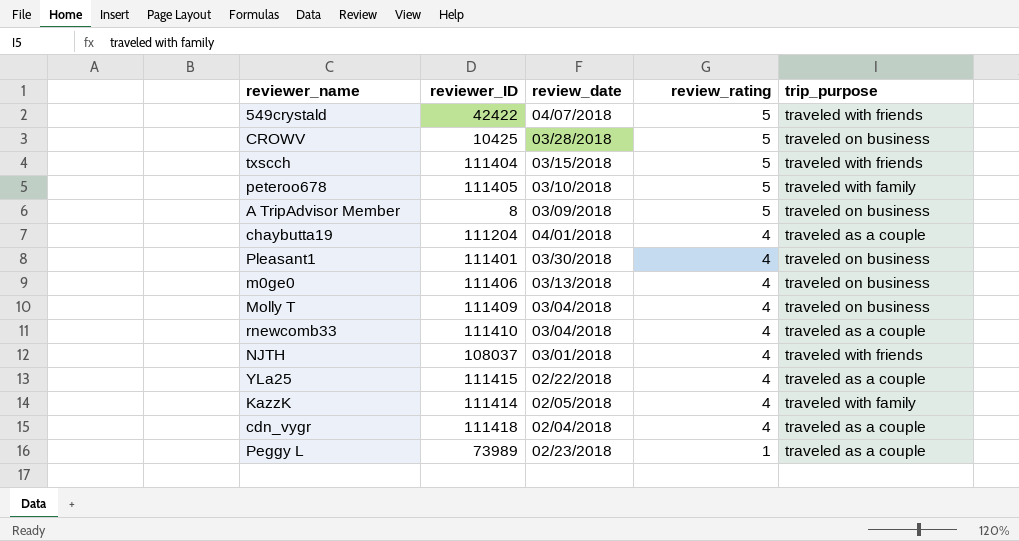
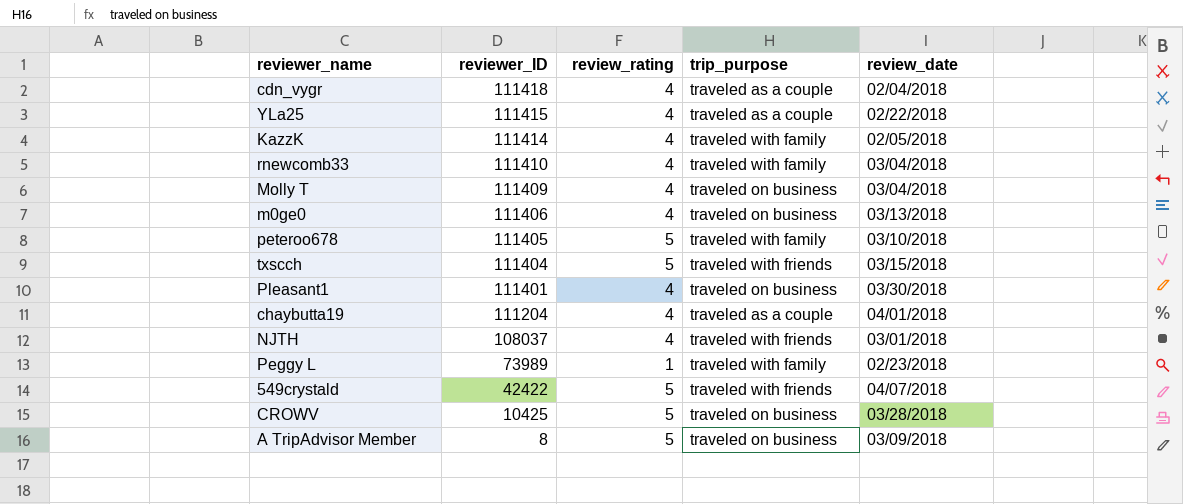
row order: review_rating descending -> reviewer_ID descending
column review_date | position: 3 -> 5
rnewcomb33 | trip_purpose: traveled as a couple -> traveled with family
Peggy L | trip_purpose: traveled as a couple -> traveled with family

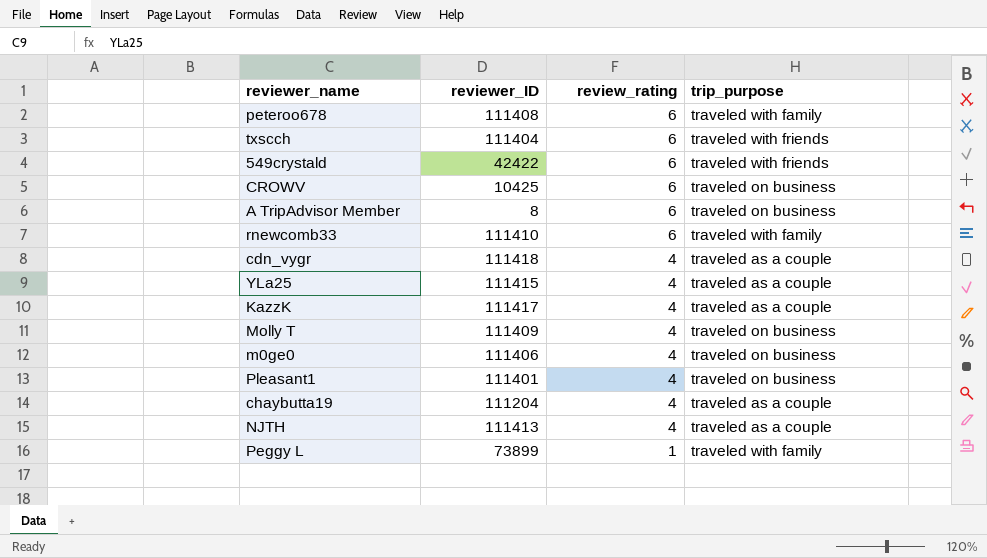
row order: reviewer_ID descending -> review_rating descending
column review_date | position: 5 -> none
peteroo678 | reviewer_ID: 111405 -> 111408
peteroo678 | review_rating: 5 -> 6
txscch | review_rating: 5 -> 6
549crystald | review_rating: 5 -> 6
CROWV | review_rating: 5 -> 6
A TripAdvisor Member | review_rating: 5 -> 6
rnewcomb33 | review_rating: 4 -> 6
KazzK | reviewer_ID: 111414 -> 111417
KazzK | trip_purpose: traveled with family -> traveled as a couple
NJTH | reviewer_ID: 108037 -> 111413
NJTH | trip_purpose: traveled with friends -> traveled as a couple
Peggy L | reviewer_ID: 73989 -> 73899

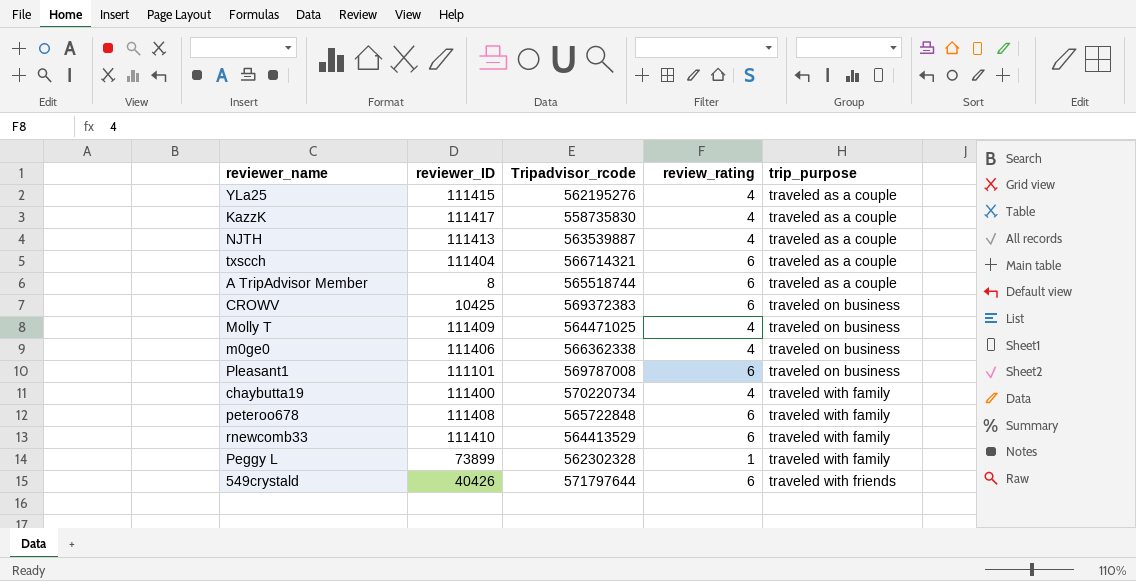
row order: review_rating descending -> trip_purpose ascending
column Tripadvisor_rcode | position: none -> 3
row cdn_vygr: 111418 | 4 | traveled as a couple -> none
txscch | trip_purpose: traveled with friends -> traveled as a couple
A TripAdvisor Member | trip_purpose: traveled on business -> traveled as a couple
Pleasant1 | reviewer_ID: 111401 -> 111101
Pleasant1 | review_rating: 4 -> 6
chaybutta19 | reviewer_ID: 111204 -> 111400
chaybutta19 | trip_purpose: traveled as a couple -> traveled with family
549crystald | reviewer_ID: 42422 -> 40426

